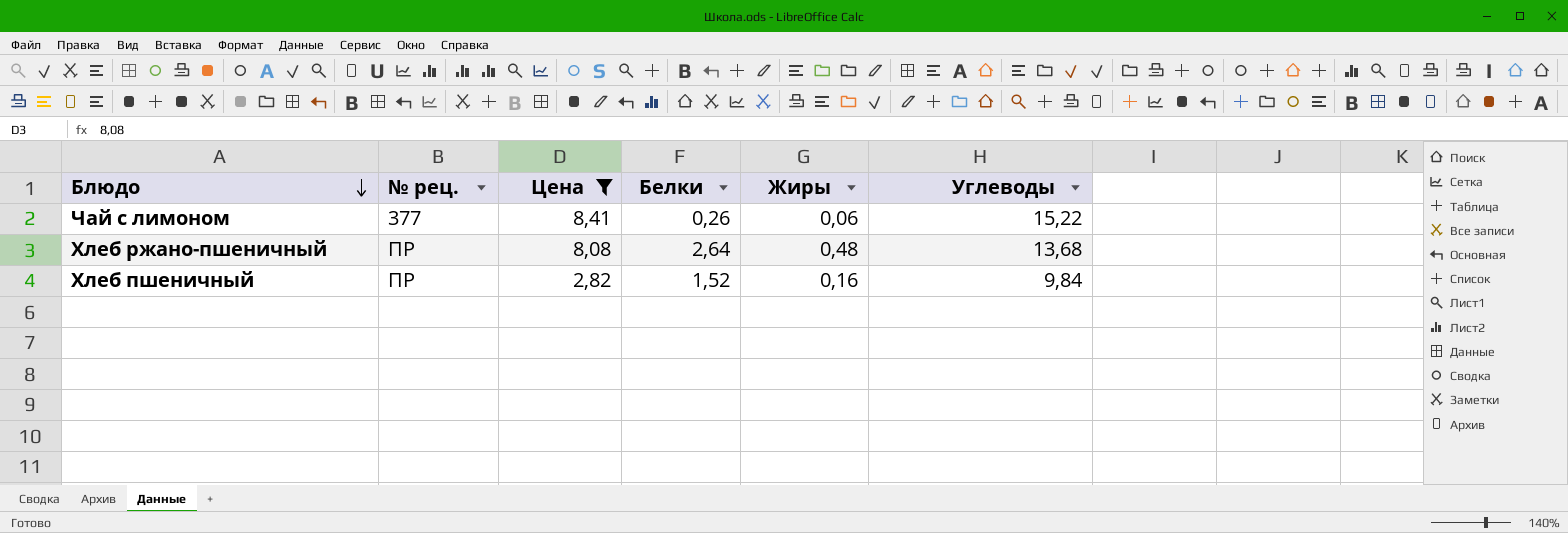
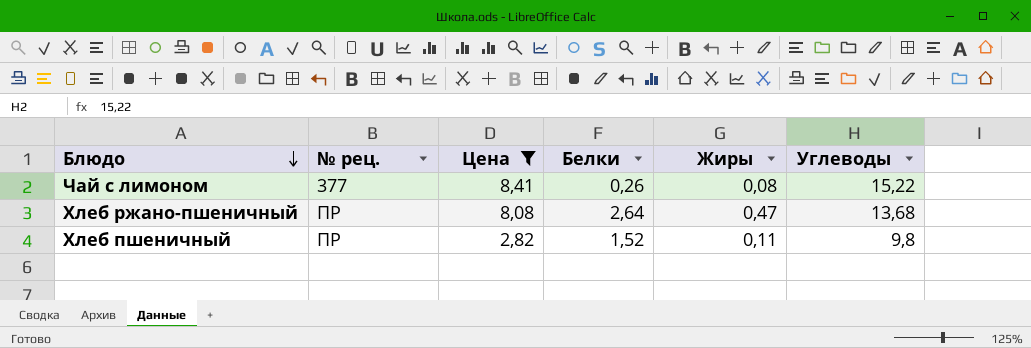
Чай с лимоном | Жиры: 0,06 -> 0,08
Хлеб ржано-пшеничный | Жиры: 0,48 -> 0,47
Хлеб пшеничный | Жиры: 0,16 -> 0,11
Хлеб пшеничный | Углеводы: 9,84 -> 9,8

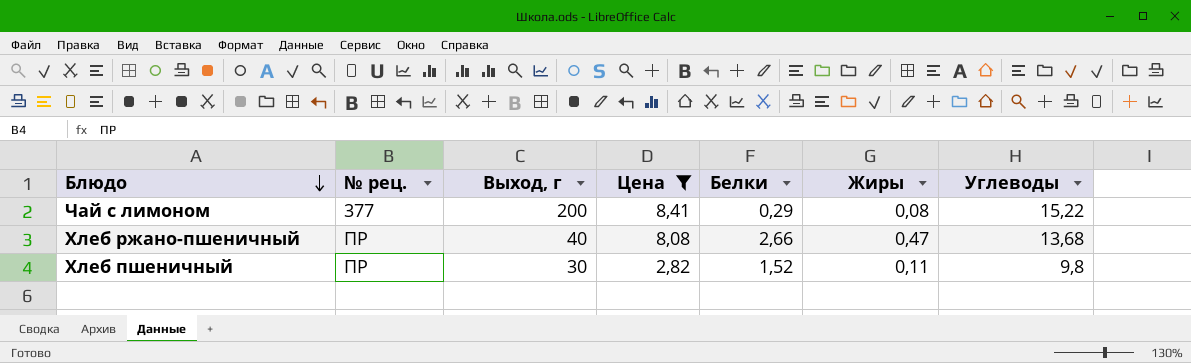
column Выход, г | position: none -> 3
Чай с лимоном | Белки: 0,26 -> 0,29
Хлеб ржано-пшеничный | Белки: 2,64 -> 2,66

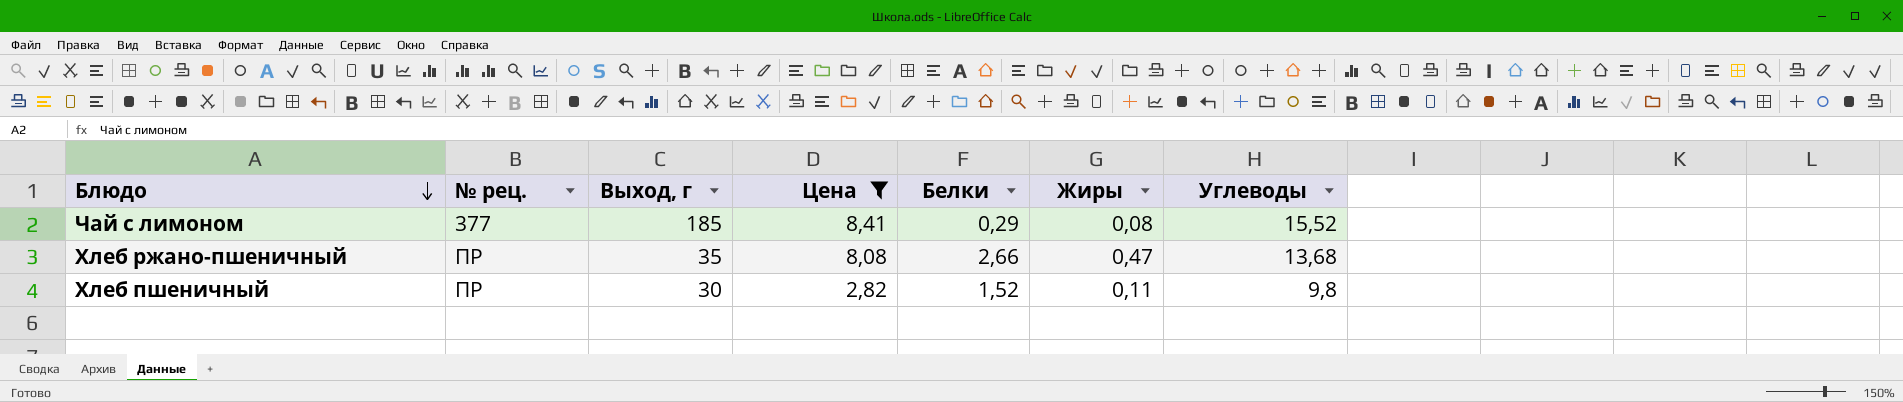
Чай с лимоном | Выход, г: 200 -> 185
Чай с лимоном | Углеводы: 15,22 -> 15,52
Хлеб ржано-пшеничный | Выход, г: 40 -> 35

